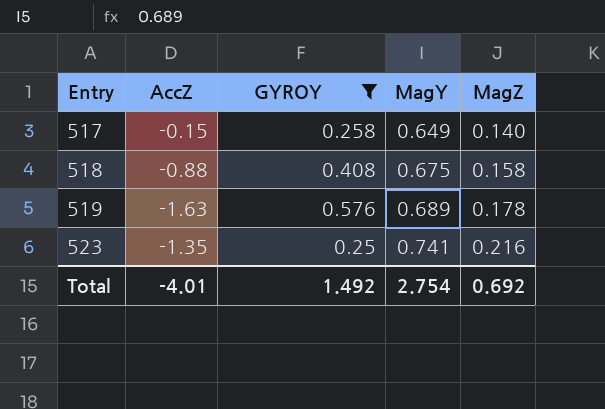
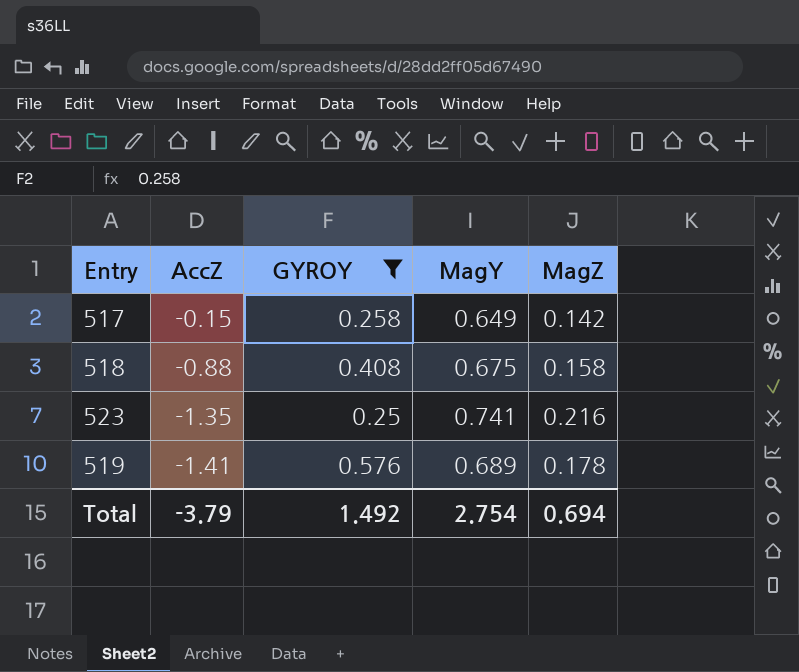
row order: Entry ascending -> AccZ descending
517 | MagZ: 0.140 -> 0.142
519 | AccZ: -1.63 -> -1.41
Total | AccZ: -4.01 -> -3.79
Total | MagZ: 0.692 -> 0.694

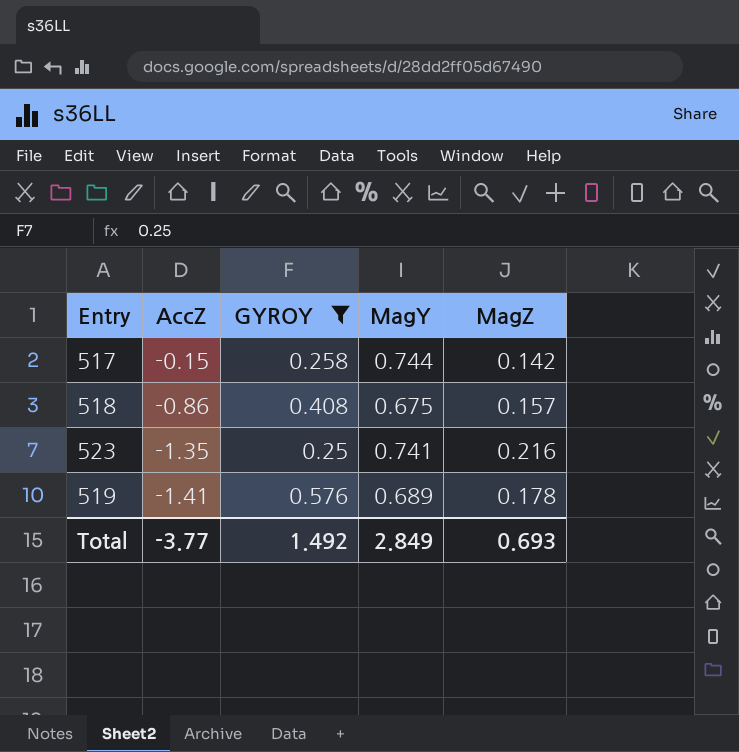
517 | MagY: 0.649 -> 0.744
518 | AccZ: -0.88 -> -0.86
518 | MagZ: 0.158 -> 0.157
Total | AccZ: -3.79 -> -3.77
Total | MagY: 2.754 -> 2.849
Total | MagZ: 0.694 -> 0.693

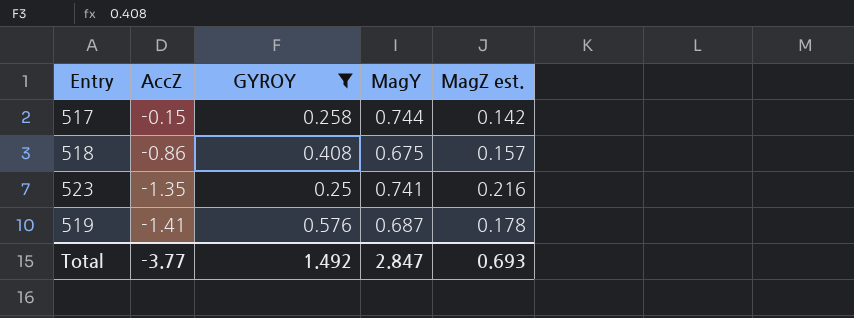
column name: MagZ -> MagZ est.
519 | MagY: 0.689 -> 0.687
Total | MagY: 2.849 -> 2.847

